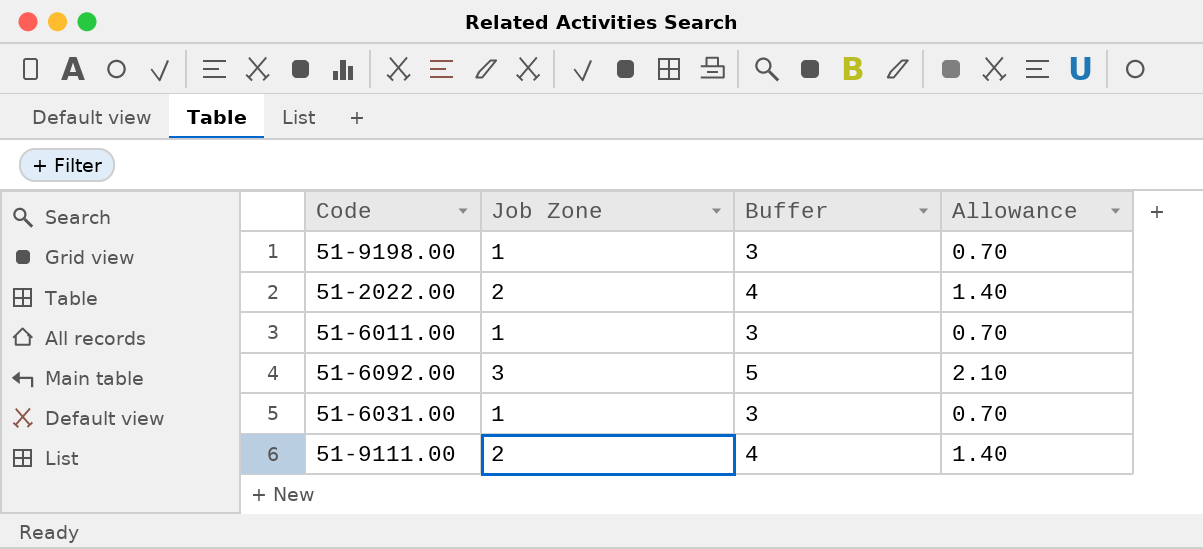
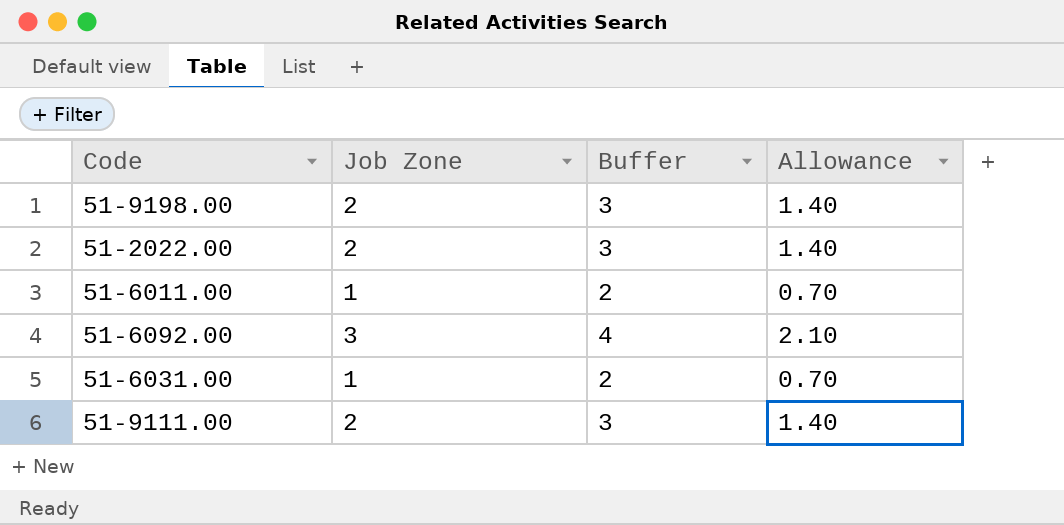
column Buffer | formula: [Job Zone] + 2 -> [Job Zone] + 1
51-9198.00 | Job Zone: 1 -> 2
51-9198.00 | Allowance: 0.70 -> 1.40

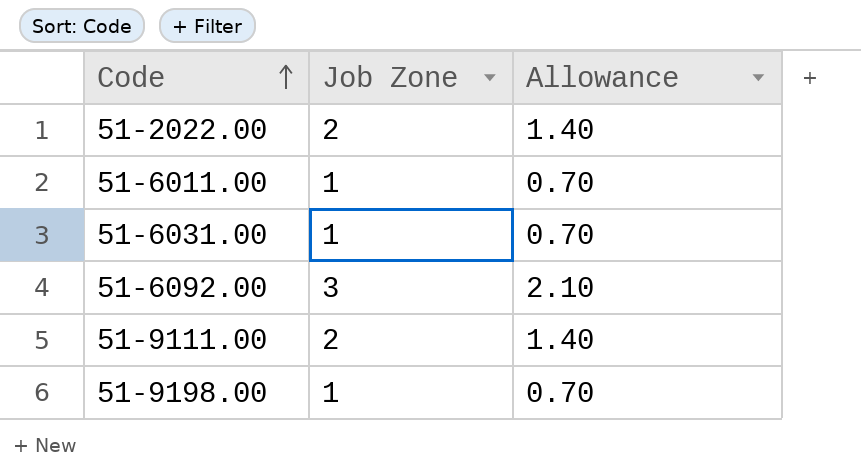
row order: none -> Code ascending
column Buffer | formula: [Job Zone] + 1 -> none
51-9198.00 | Job Zone: 2 -> 1
51-9198.00 | Allowance: 1.40 -> 0.70

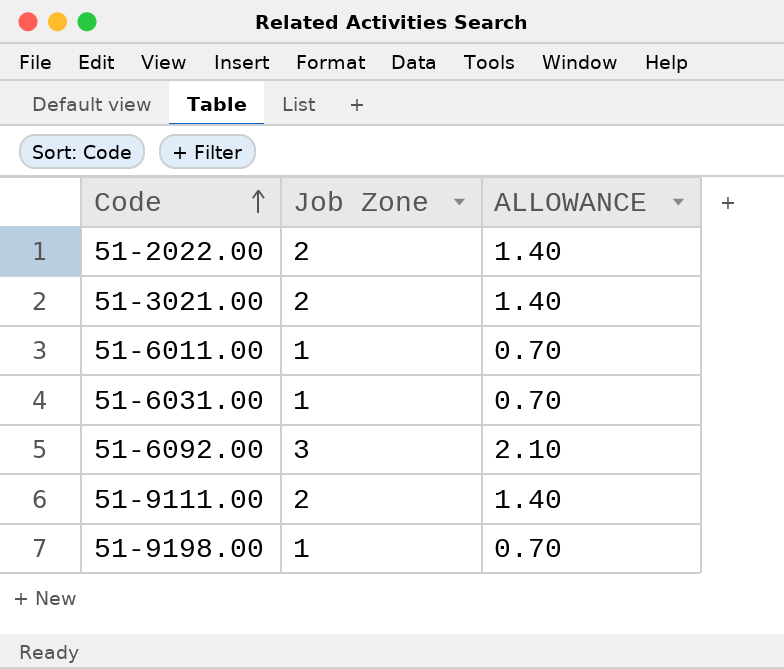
column name: Allowance -> ALLOWANCE
row 51-3021.00: none -> 2 | 1.40

